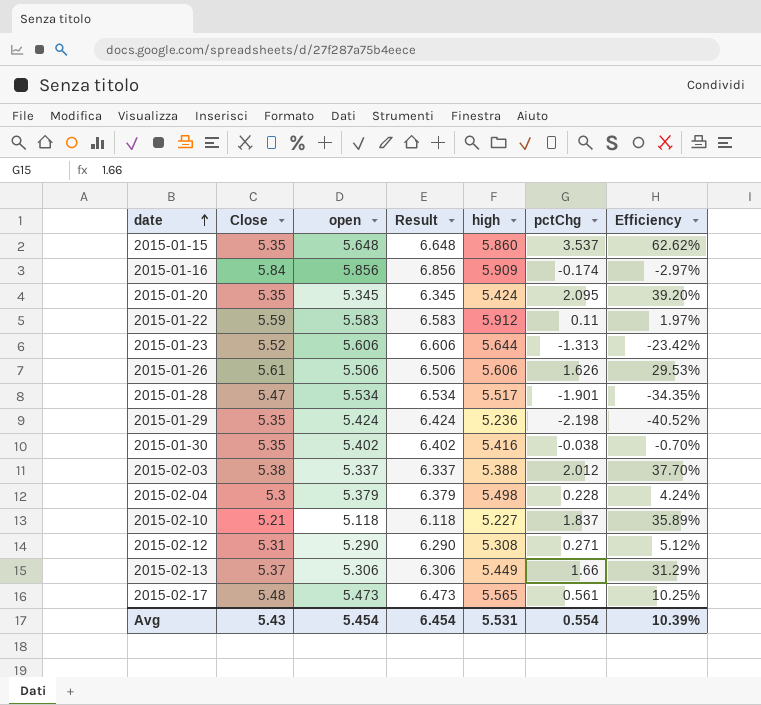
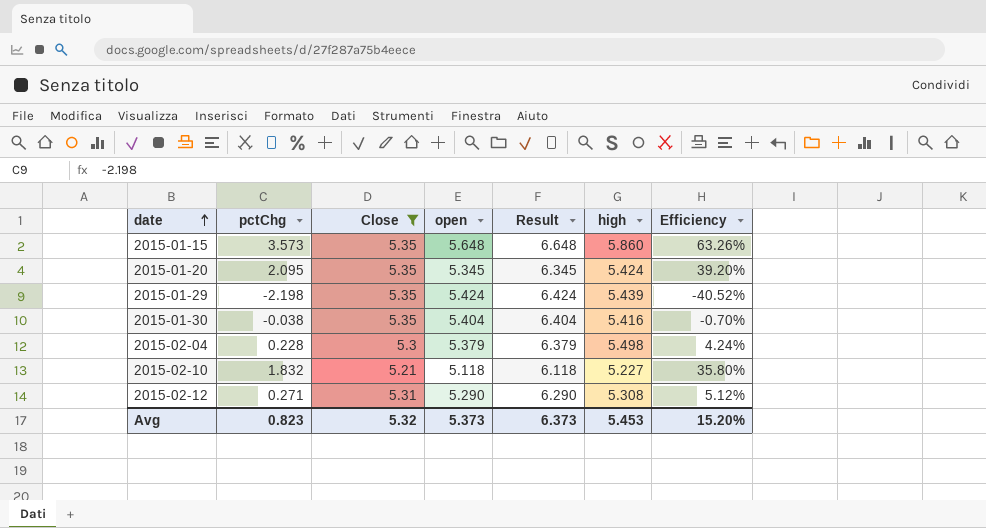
filter: none -> Close <= 5.35
column pctChg | position: 6 -> 2
2015-01-15 | pctChg: 3.537 -> 3.573
2015-01-15 | Efficiency: 62.62% -> 63.26%
2015-01-29 | high: 5.236 -> 5.439
2015-01-30 | open: 5.402 -> 5.404
2015-01-30 | Result: 6.402 -> 6.404
2015-02-10 | pctChg: 1.837 -> 1.832
2015-02-10 | Efficiency: 35.89% -> 35.80%
Avg | pctChg: 0.554 -> 0.823
Avg | Close: 5.43 -> 5.32
Avg | open: 5.454 -> 5.373
Avg | Result: 6.454 -> 6.373
Avg | high: 5.531 -> 5.453
Avg | Efficiency: 10.39% -> 15.20%

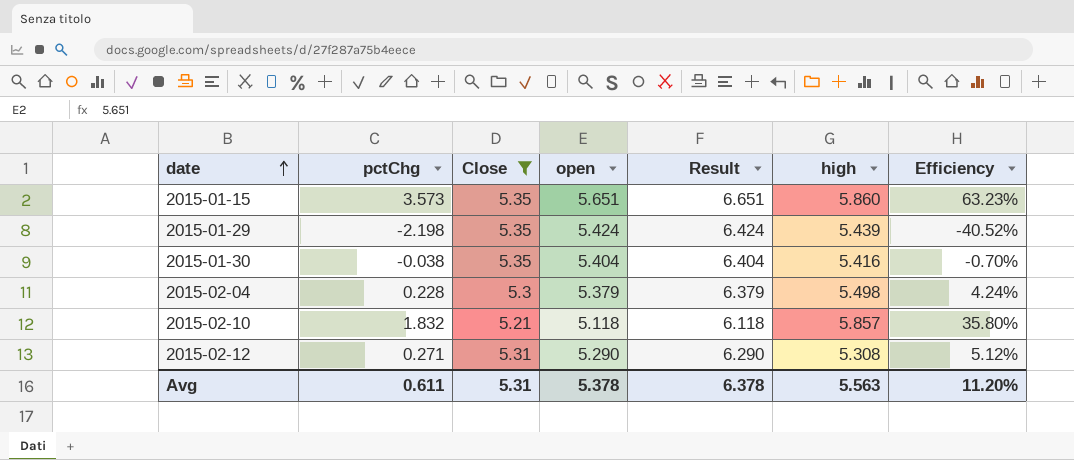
row 2015-01-20: 2.095 | 5.35 | 5.345 | 6.345 | 5.424 | 39.20% -> none
2015-01-15 | open: 5.648 -> 5.651
2015-01-15 | Result: 6.648 -> 6.651
2015-01-15 | Efficiency: 63.26% -> 63.23%
2015-02-10 | high: 5.227 -> 5.857
Avg | pctChg: 0.823 -> 0.611
Avg | Close: 5.32 -> 5.31
Avg | open: 5.373 -> 5.378
Avg | Result: 6.373 -> 6.378
Avg | high: 5.453 -> 5.563
Avg | Efficiency: 15.20% -> 11.20%

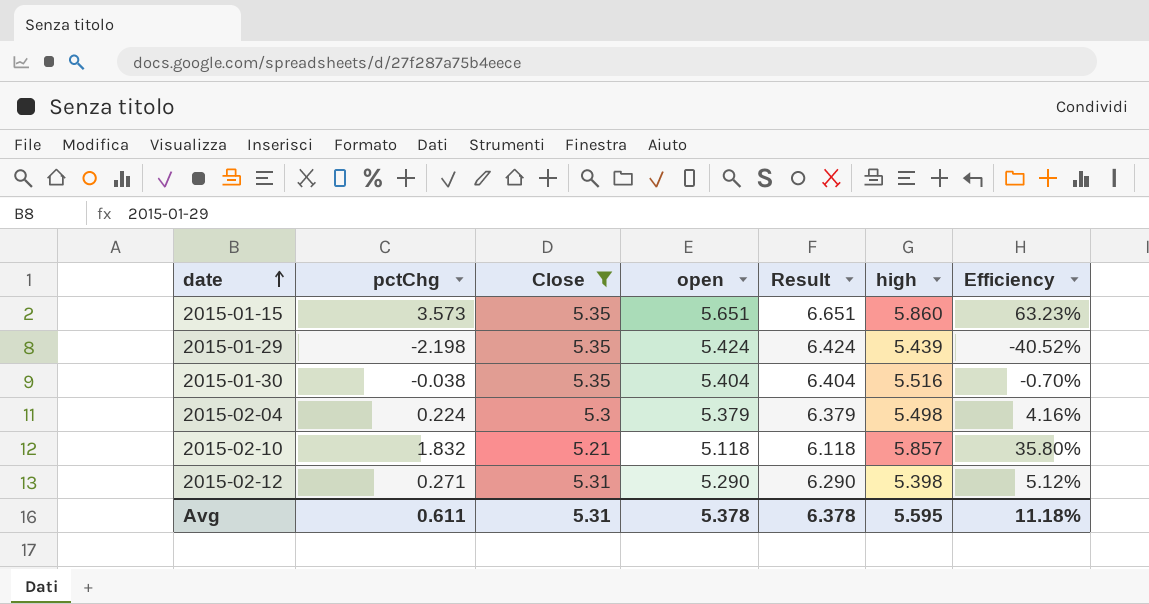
2015-01-30 | high: 5.416 -> 5.516
2015-02-04 | pctChg: 0.228 -> 0.224
2015-02-04 | Efficiency: 4.24% -> 4.16%
2015-02-12 | high: 5.308 -> 5.398
Avg | high: 5.563 -> 5.595
Avg | Efficiency: 11.20% -> 11.18%

